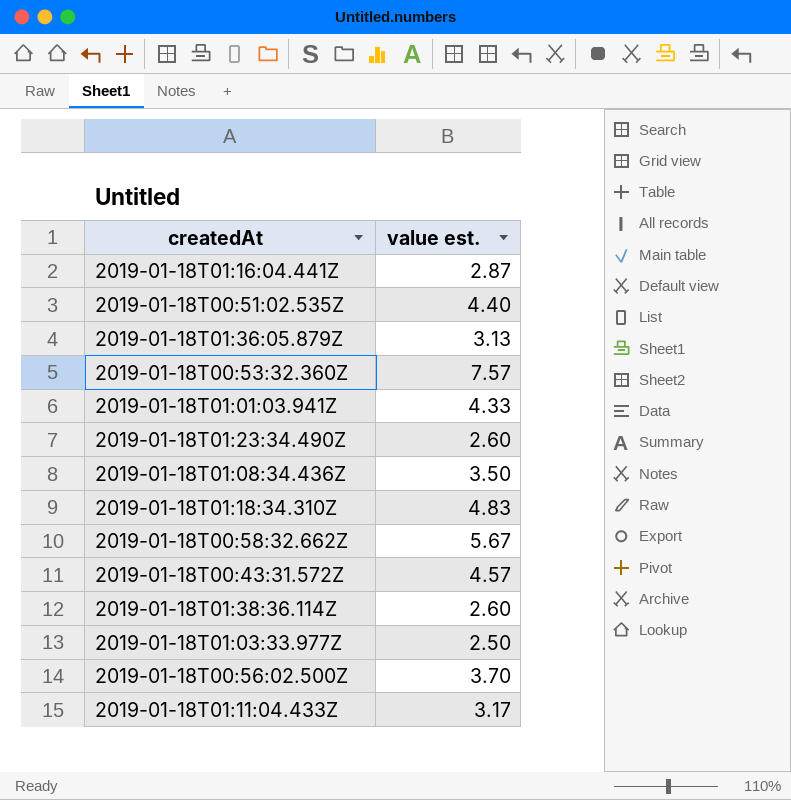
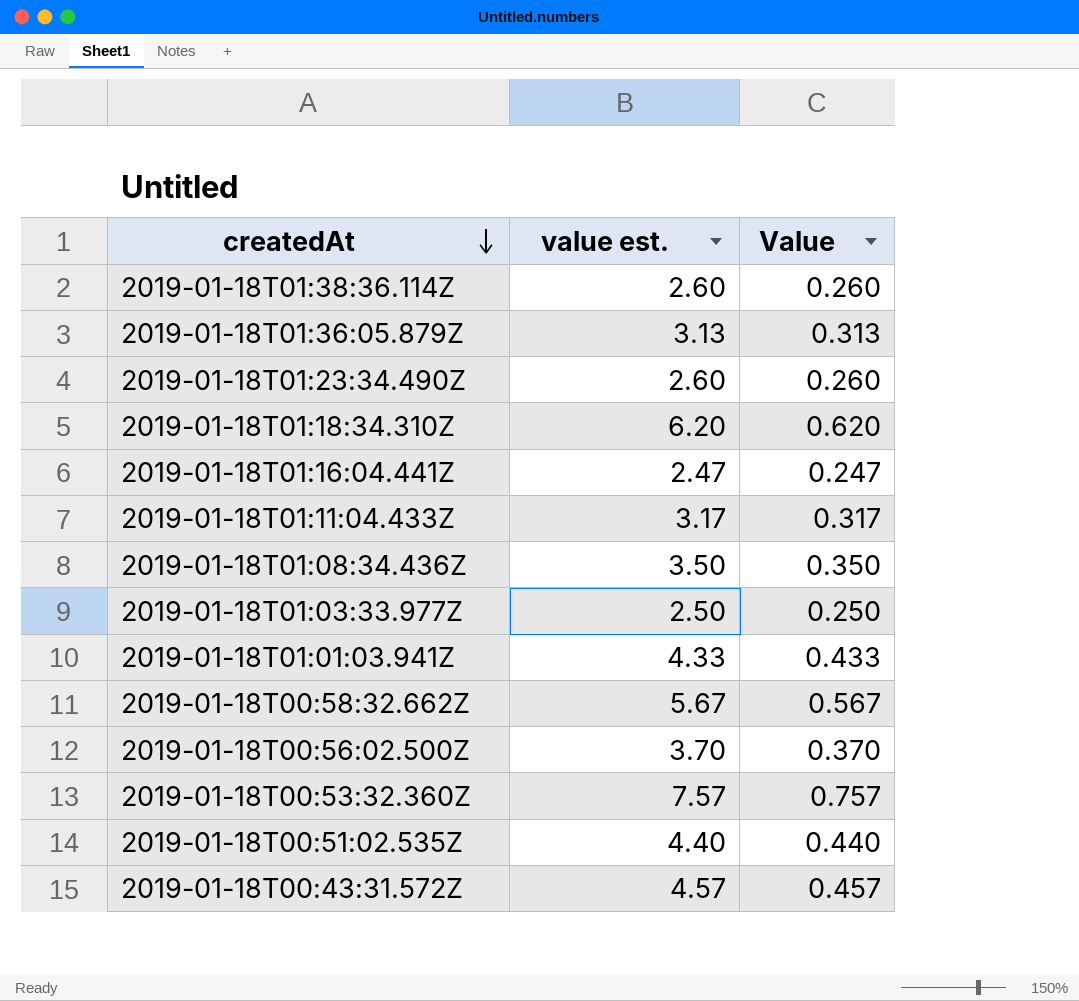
row order: none -> createdAt descending
column Value | formula: none -> [value est.] * 0.1
2019-01-18T01:18:34.310Z | value est.: 4.83 -> 6.20
2019-01-18T01:16:04.441Z | value est.: 2.87 -> 2.47

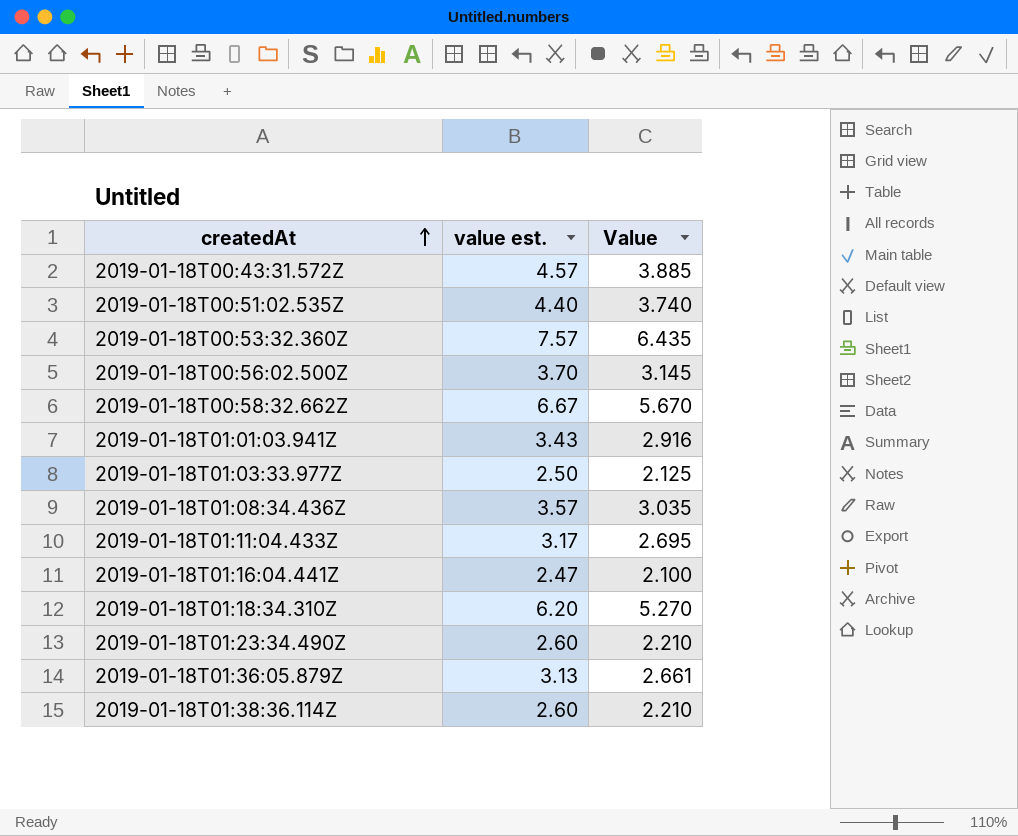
row order: createdAt descending -> createdAt ascending
column Value | formula: [value est.] * 0.1 -> [value est.] * 0.85
2019-01-18T00:58:32.662Z | value est.: 5.67 -> 6.67
2019-01-18T01:01:03.941Z | value est.: 4.33 -> 3.43
2019-01-18T01:08:34.436Z | value est.: 3.50 -> 3.57

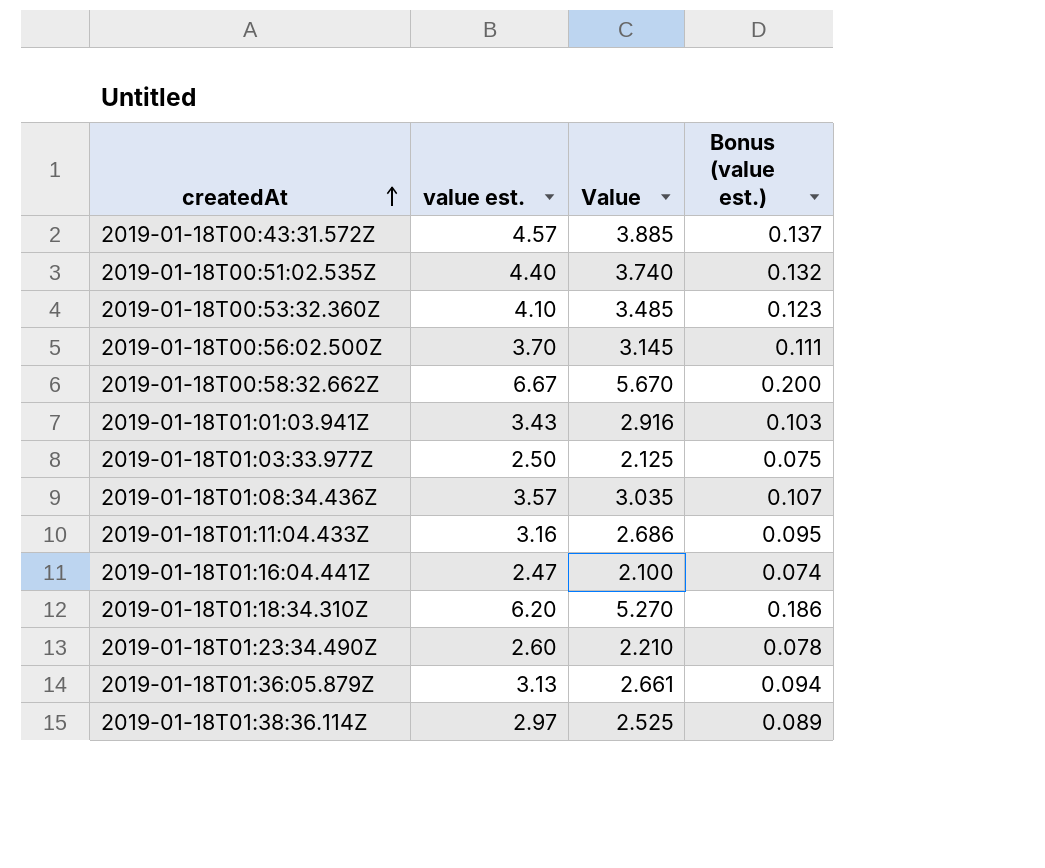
column Bonus (value est.) | formula: none -> [value est.] * 0.03
2019-01-18T00:53:32.360Z | value est.: 7.57 -> 4.10
2019-01-18T00:53:32.360Z | Value: 6.435 -> 3.485
2019-01-18T01:11:04.433Z | value est.: 3.17 -> 3.16
2019-01-18T01:11:04.433Z | Value: 2.695 -> 2.686
2019-01-18T01:38:36.114Z | value est.: 2.60 -> 2.97
2019-01-18T01:38:36.114Z | Value: 2.210 -> 2.525

